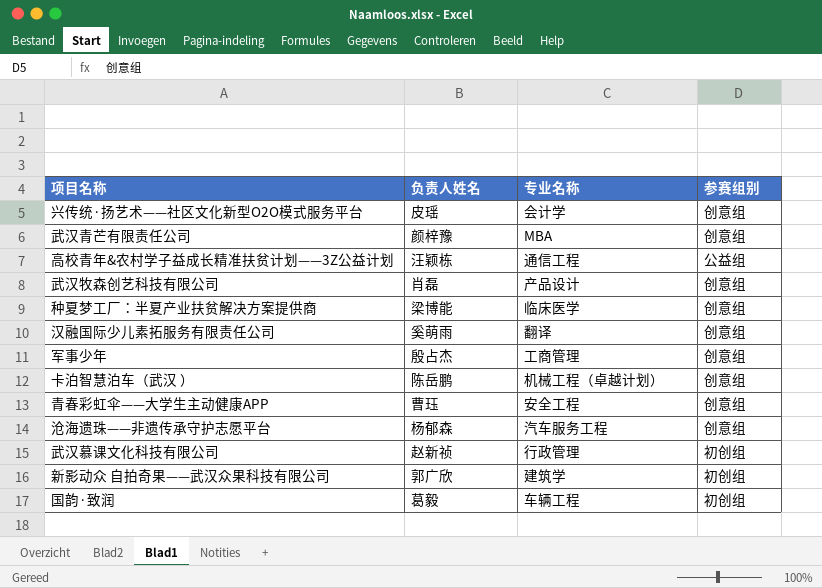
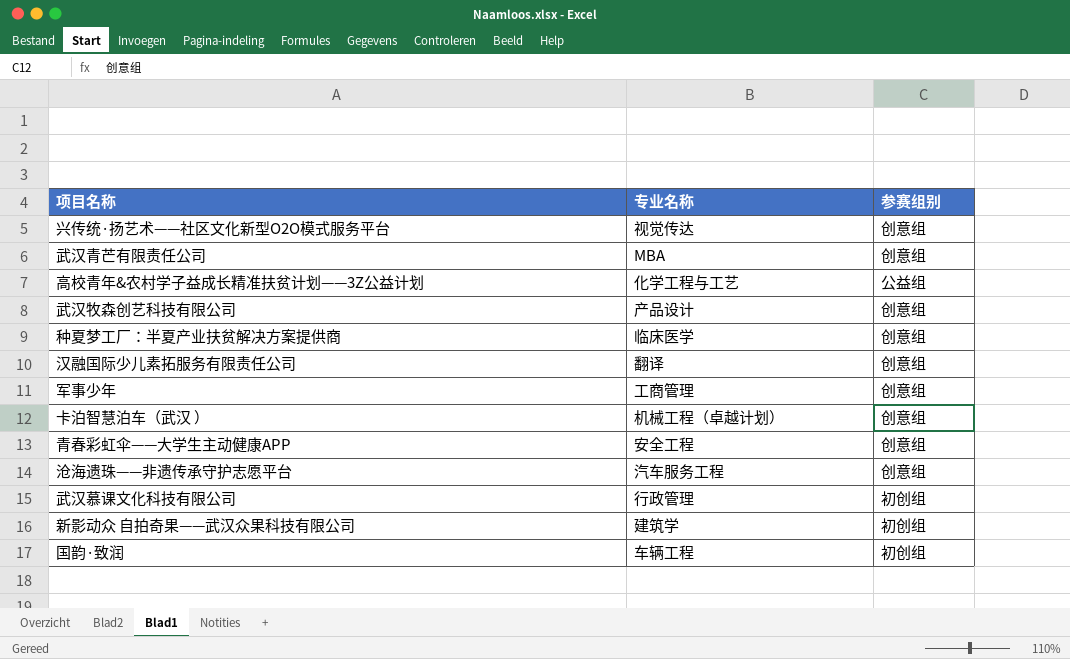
column 负责人姓名 | position: 2 -> none
兴传统·扬艺术——社区文化新型O2O模式服务平台 | 专业名称: 会计学 -> 视觉传达
高校青年&农村学子益成长精准扶贫计划——3Z公益计划 | 专业名称: 通信工程 -> 化学工程与工艺

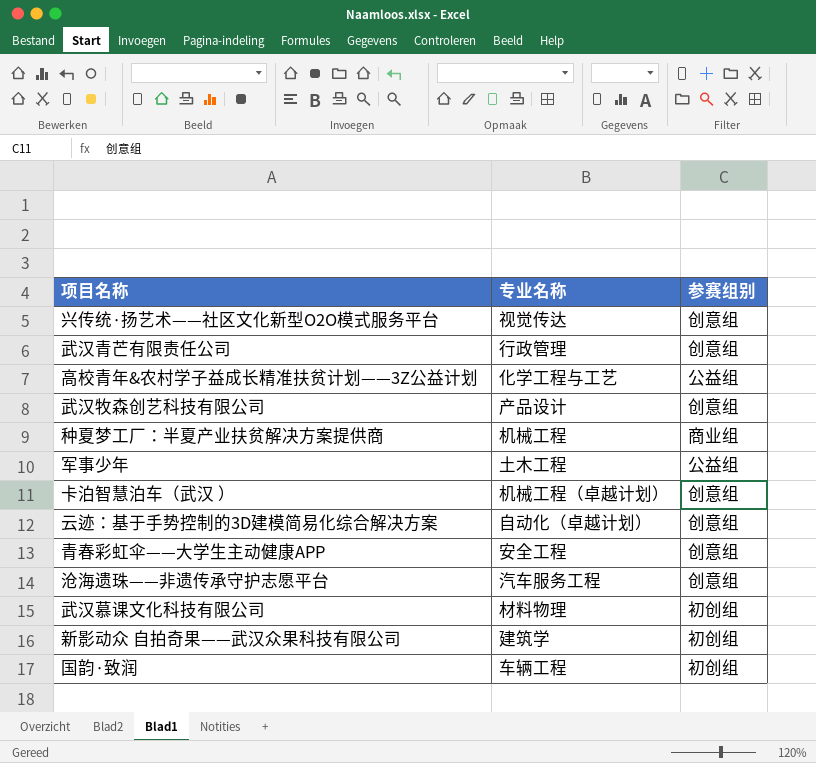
row 汉融国际少儿素拓服务有限责任公司: 翻译 | 创意组 -> none
武汉青芒有限责任公司 | 专业名称: MBA -> 行政管理
种夏梦工厂：半夏产业扶贫解决方案提供商 | 专业名称: 临床医学 -> 机械工程
种夏梦工厂：半夏产业扶贫解决方案提供商 | 参赛组别: 创意组 -> 商业组
军事少年 | 专业名称: 工商管理 -> 土木工程
军事少年 | 参赛组别: 创意组 -> 公益组
row 云迹：基于手势控制的3D建模简易化综合解决方案: none -> 自动化（卓越计划） | 创意组
武汉慕课文化科技有限公司 | 专业名称: 行政管理 -> 材料物理

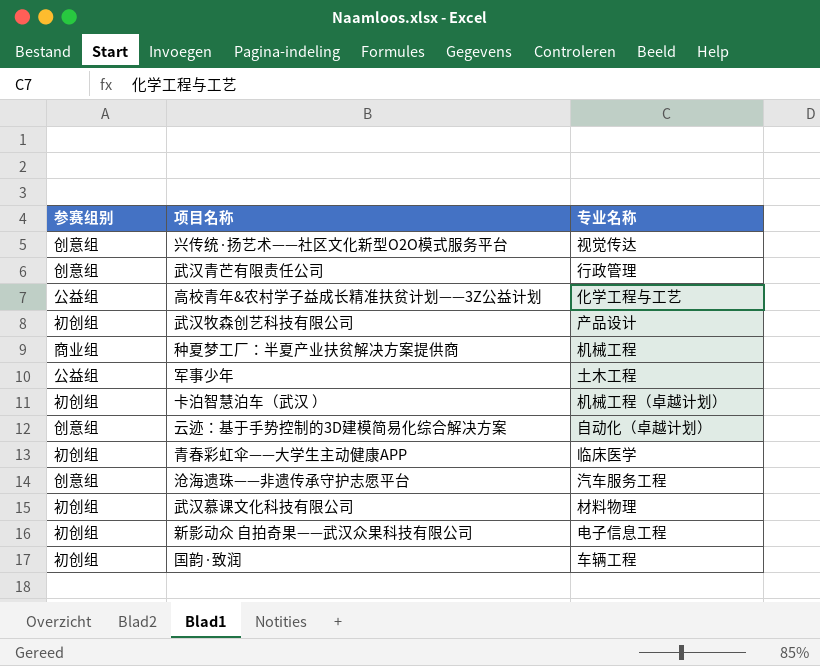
column 参赛组别 | position: 3 -> 1
武汉牧森创艺科技有限公司 | 参赛组别: 创意组 -> 初创组
卡泊智慧泊车（武汉 ） | 参赛组别: 创意组 -> 初创组
青春彩虹伞——大学生主动健康APP | 参赛组别: 创意组 -> 初创组
青春彩虹伞——大学生主动健康APP | 专业名称: 安全工程 -> 临床医学
新影动众 自拍奇果——武汉众果科技有限公司 | 专业名称: 建筑学 -> 电子信息工程

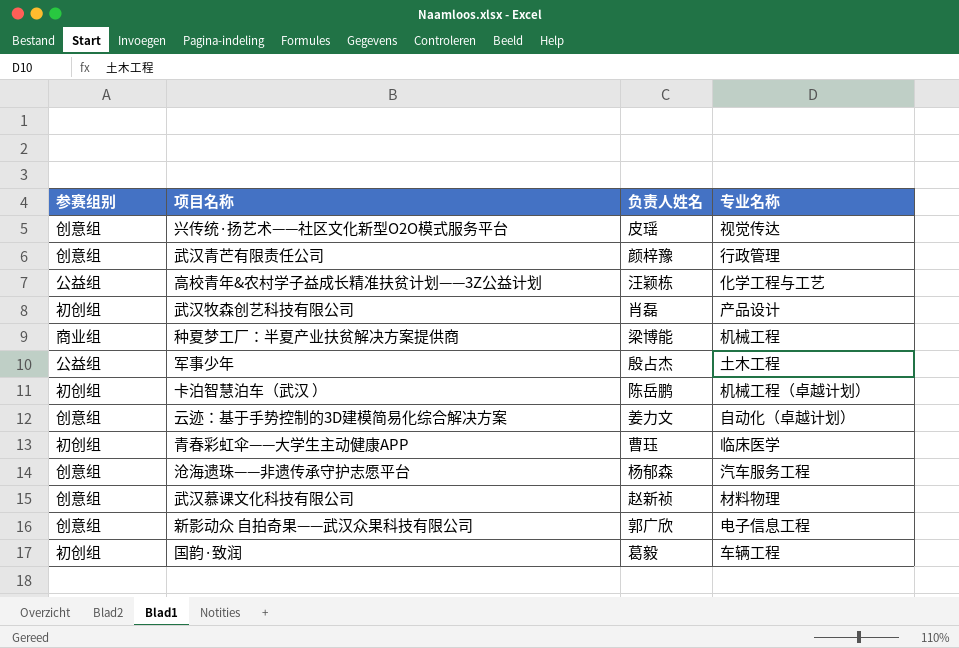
column 负责人姓名 | position: none -> 3
武汉慕课文化科技有限公司 | 参赛组别: 初创组 -> 创意组
新影动众 自拍奇果——武汉众果科技有限公司 | 参赛组别: 初创组 -> 创意组

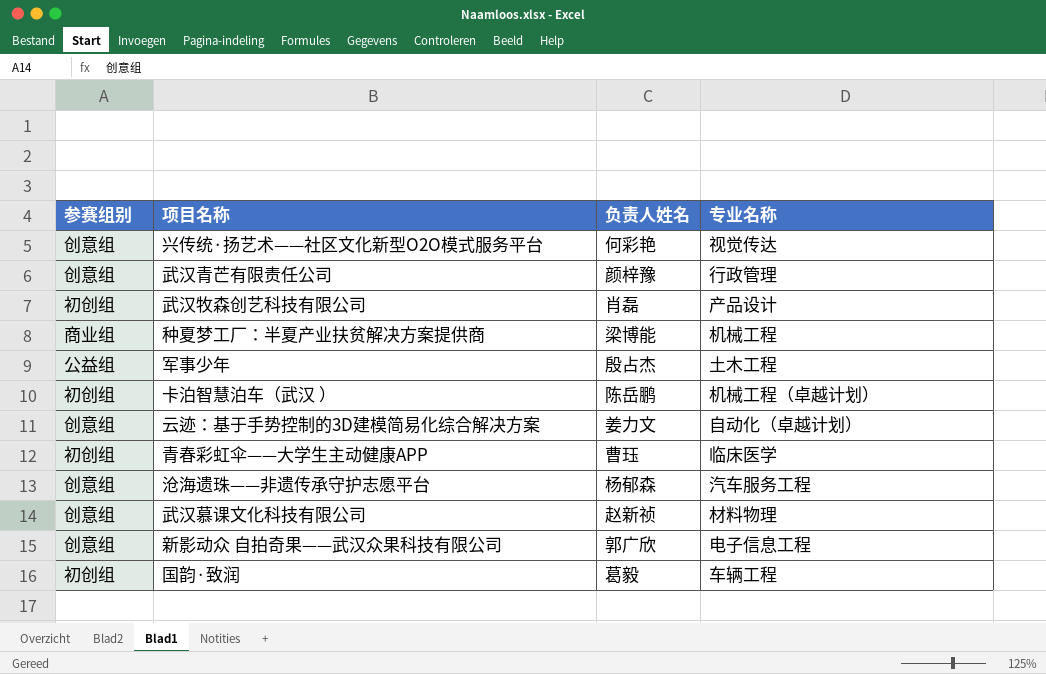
row 高校青年&农村学子益成长精准扶贫计划——3Z公益计划: 公益组 | 汪颖栋 | 化学工程与工艺 -> none
兴传统·扬艺术——社区文化新型O2O模式服务平台 | 负责人姓名: 皮瑶 -> 何彩艳

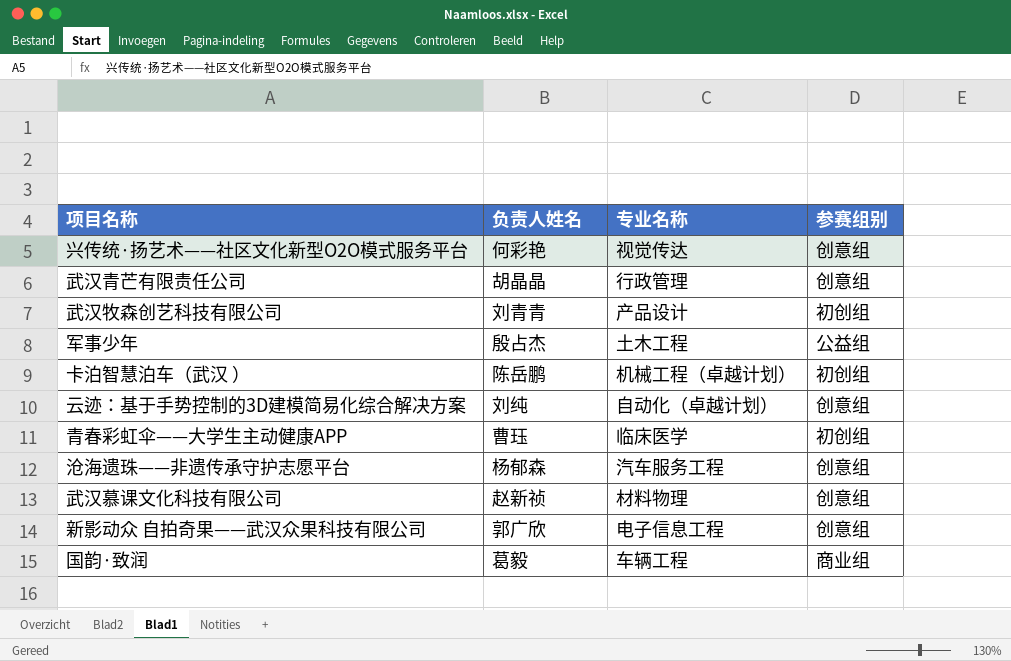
column 参赛组别 | position: 1 -> 4
row 种夏梦工厂：半夏产业扶贫解决方案提供商: 商业组 | 梁博能 | 机械工程 -> none
武汉青芒有限责任公司 | 负责人姓名: 颜梓豫 -> 胡晶晶
武汉牧森创艺科技有限公司 | 负责人姓名: 肖磊 -> 刘青青
云迹：基于手势控制的3D建模简易化综合解决方案 | 负责人姓名: 姜力文 -> 刘纯
国韵·致润 | 参赛组别: 初创组 -> 商业组

